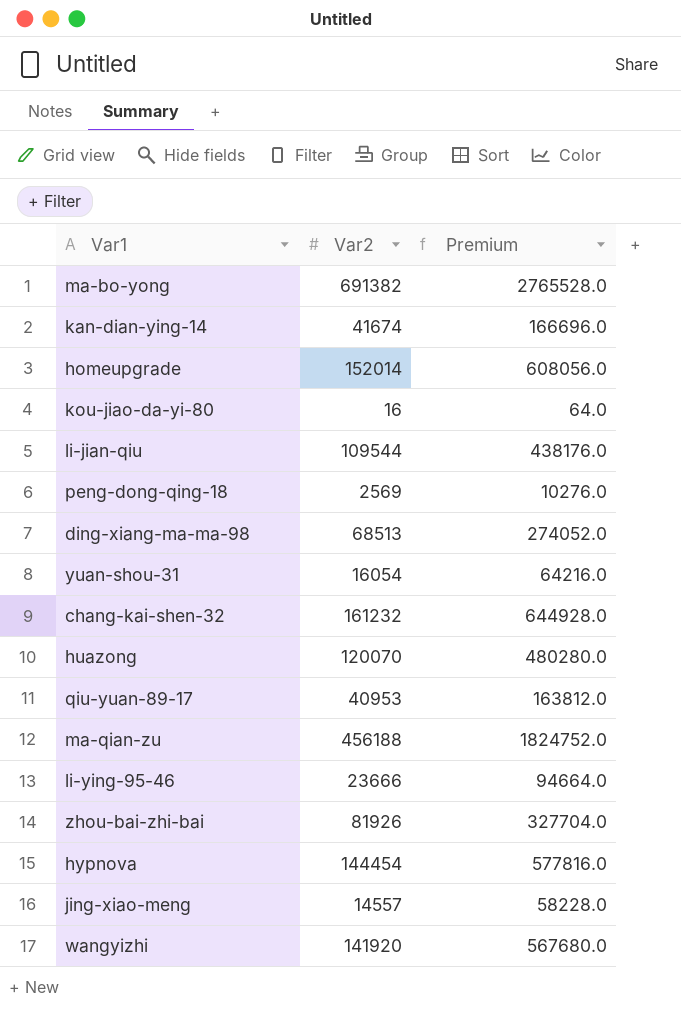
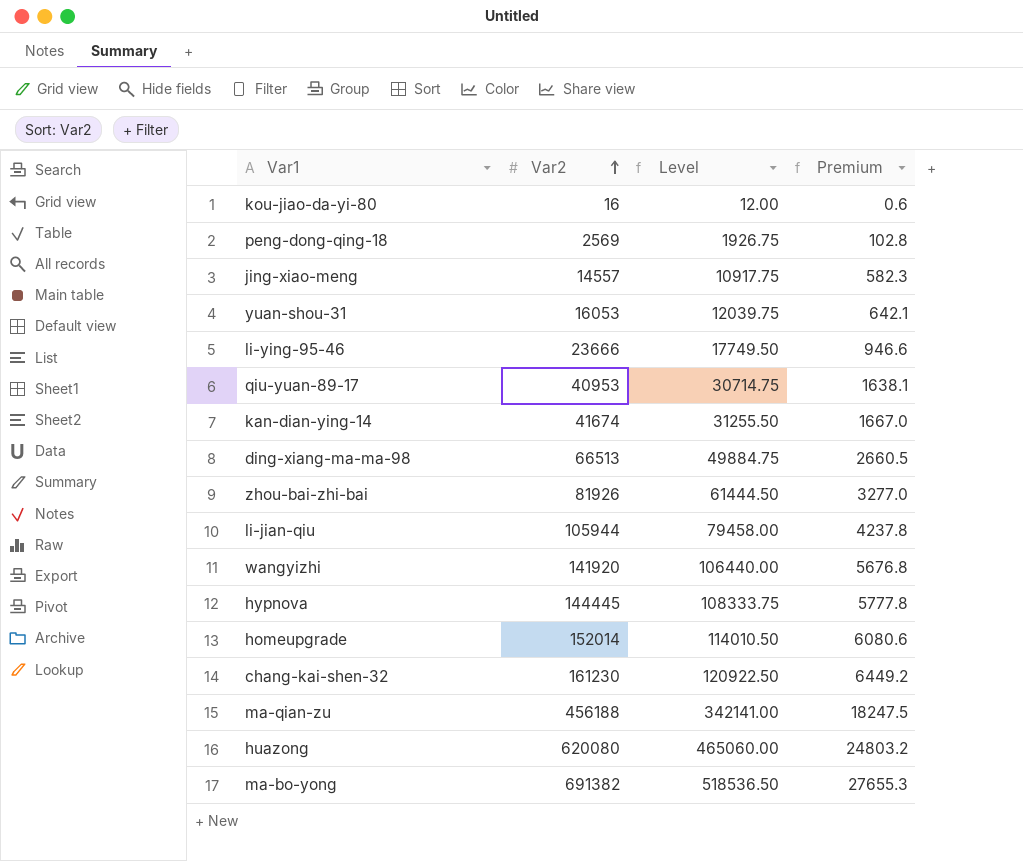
row order: none -> Var2 ascending
column Level | formula: none -> [Var2] * 0.75
column Premium | formula: [Var2] * 4 -> [Var2] * 0.04
yuan-shou-31 | Var2: 16054 -> 16053
ding-xiang-ma-ma-98 | Var2: 68513 -> 66513
li-jian-qiu | Var2: 109544 -> 105944
hypnova | Var2: 144454 -> 144445
chang-kai-shen-32 | Var2: 161232 -> 161230
huazong | Var2: 120070 -> 620080

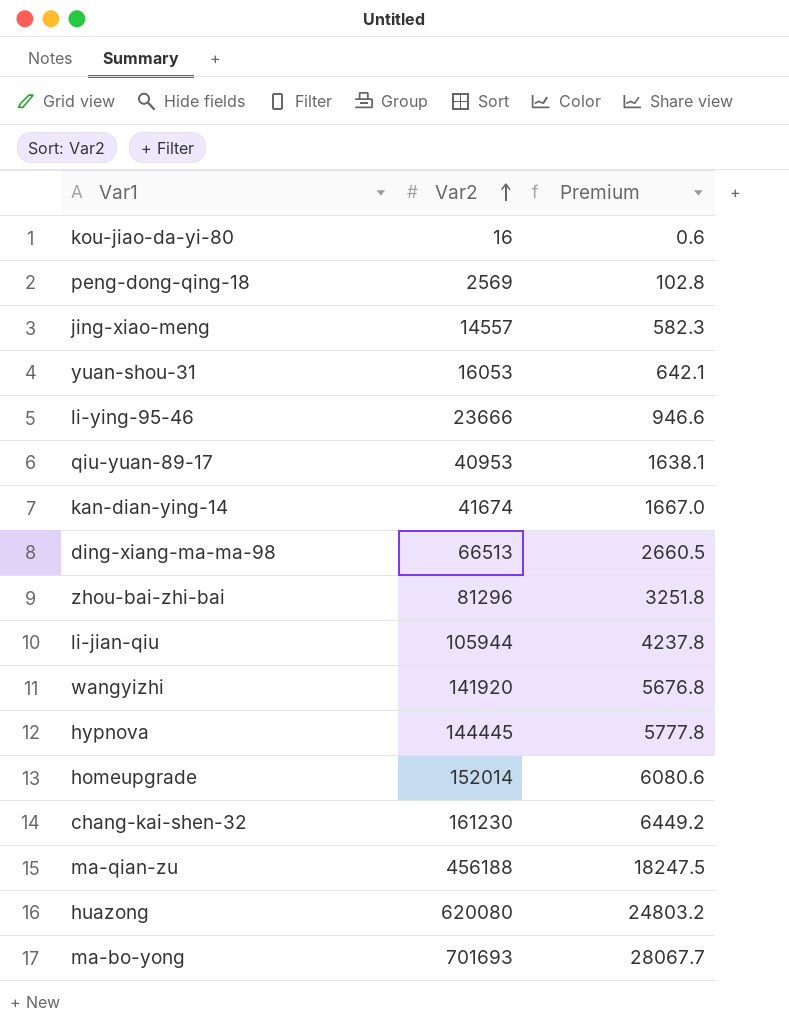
column Level | formula: [Var2] * 0.75 -> none
zhou-bai-zhi-bai | Var2: 81926 -> 81296
zhou-bai-zhi-bai | Premium: 3277.0 -> 3251.8
ma-bo-yong | Var2: 691382 -> 701693
ma-bo-yong | Premium: 27655.3 -> 28067.7

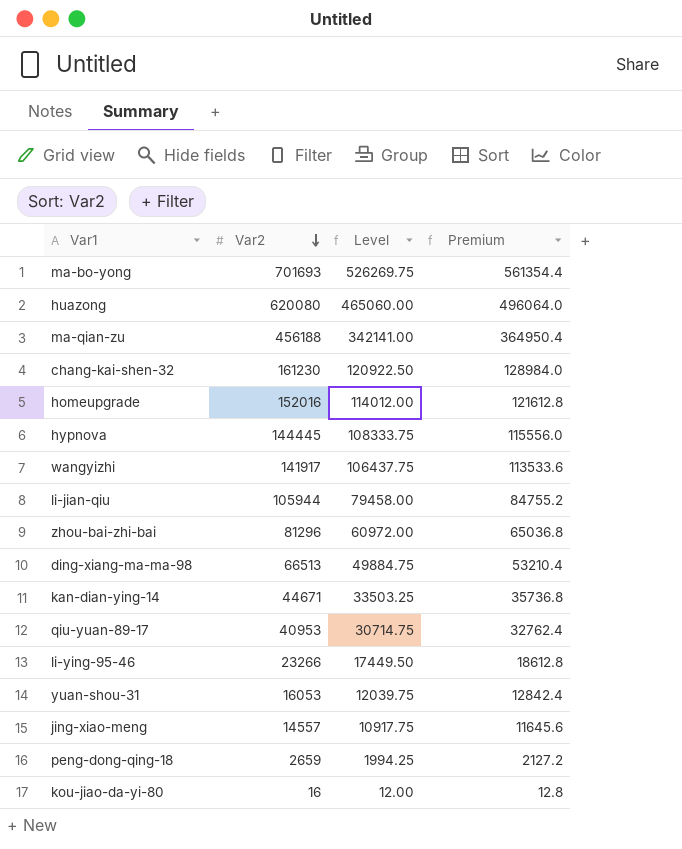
row order: Var2 ascending -> Var2 descending
column Level | formula: none -> [Var2] * 0.75
column Premium | formula: [Var2] * 0.04 -> [Var2] * 0.8
homeupgrade | Var2: 152014 -> 152016
wangyizhi | Var2: 141920 -> 141917
kan-dian-ying-14 | Var2: 41674 -> 44671
li-ying-95-46 | Var2: 23666 -> 23266
peng-dong-qing-18 | Var2: 2569 -> 2659

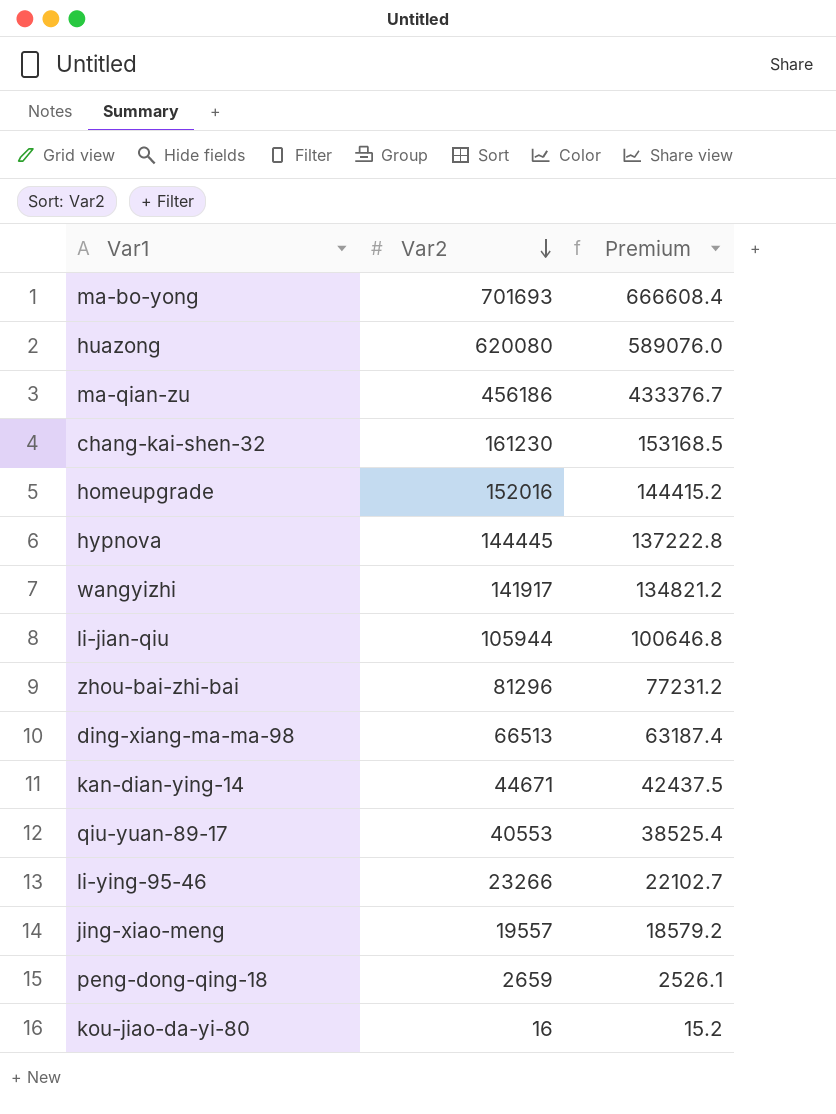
column Level | formula: [Var2] * 0.75 -> none
column Premium | formula: [Var2] * 0.8 -> [Var2] * 0.95
row yuan-shou-31: 16053 | 12039.75 | 12842.4 -> none
ma-qian-zu | Var2: 456188 -> 456186
qiu-yuan-89-17 | Var2: 40953 -> 40553
jing-xiao-meng | Var2: 14557 -> 19557

